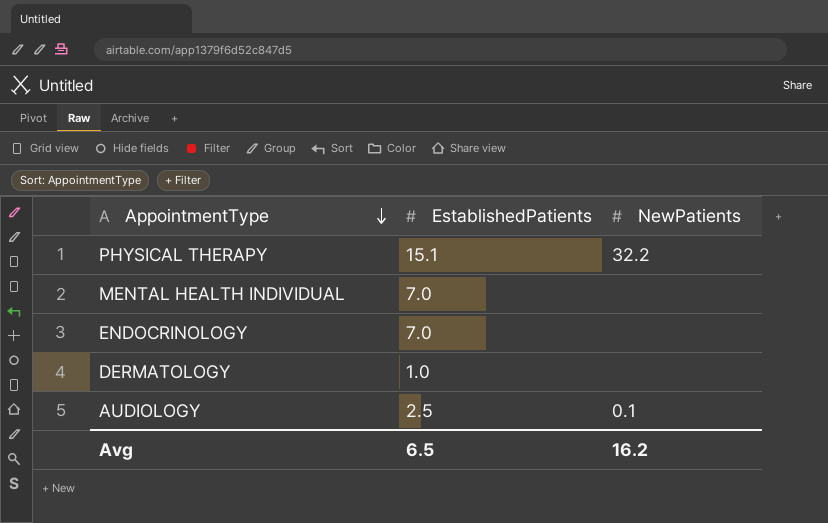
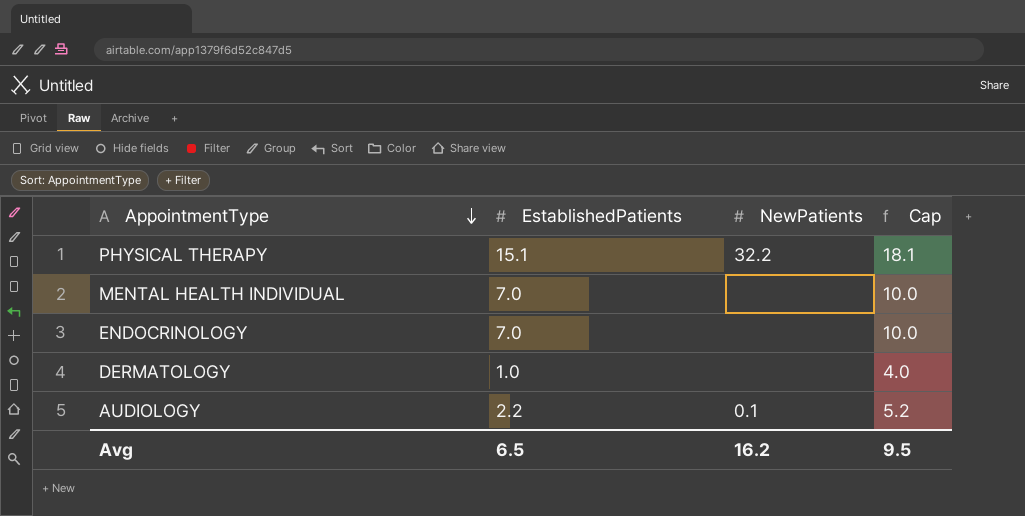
column Cap | formula: none -> [EstablishedPatients] + 3
AUDIOLOGY | EstablishedPatients: 2.5 -> 2.2

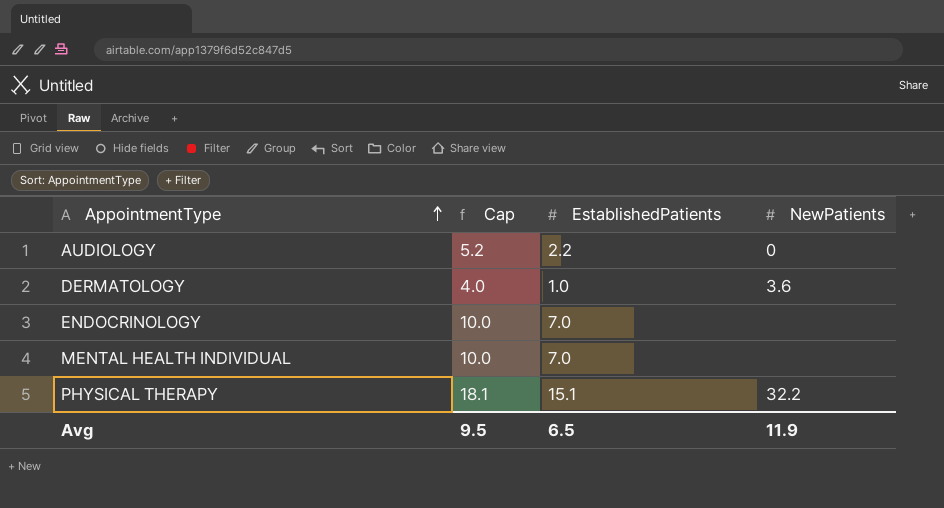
row order: AppointmentType descending -> AppointmentType ascending
column Cap | position: 4 -> 2
AUDIOLOGY | NewPatients: 0.1 -> 0
DERMATOLOGY | NewPatients: none -> 3.6
Avg | NewPatients: 16.2 -> 11.9

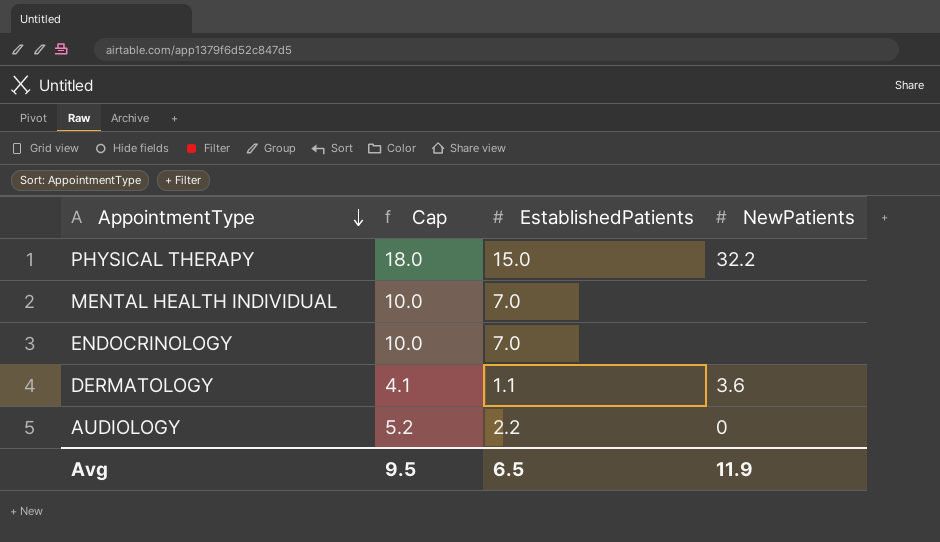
row order: AppointmentType ascending -> AppointmentType descending
PHYSICAL THERAPY | Cap: 18.1 -> 18.0
PHYSICAL THERAPY | EstablishedPatients: 15.1 -> 15.0
DERMATOLOGY | Cap: 4.0 -> 4.1
DERMATOLOGY | EstablishedPatients: 1.0 -> 1.1

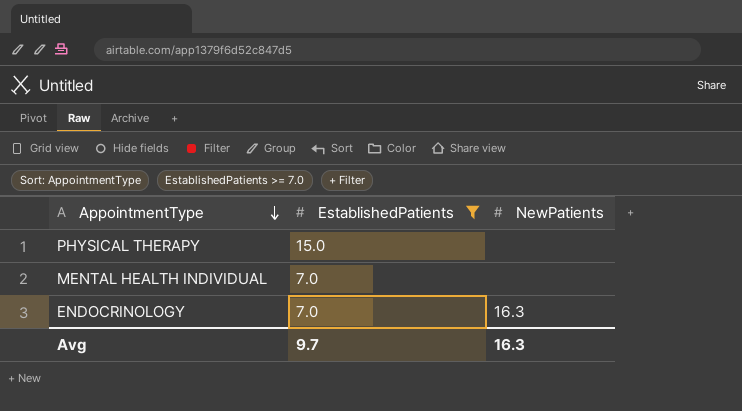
filter: none -> EstablishedPatients >= 7.0
column Cap | formula: [EstablishedPatients] + 3 -> none
PHYSICAL THERAPY | NewPatients: 32.2 -> none
ENDOCRINOLOGY | NewPatients: none -> 16.3
Avg | EstablishedPatients: 6.5 -> 9.7
Avg | NewPatients: 11.9 -> 16.3

